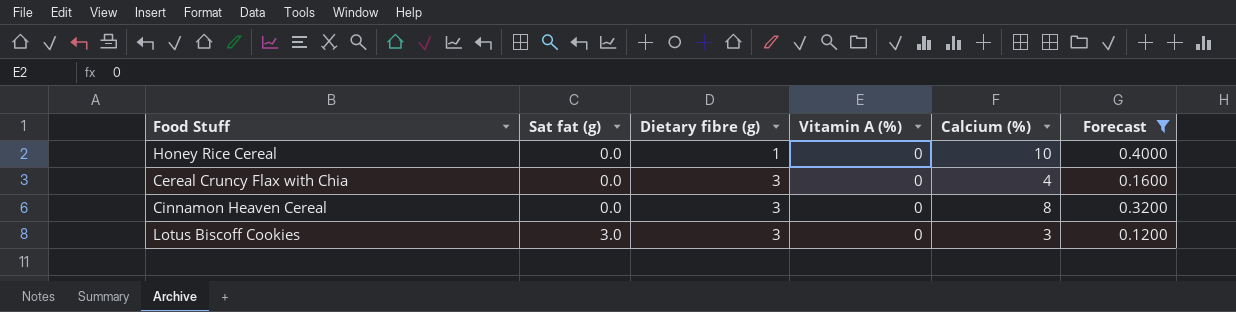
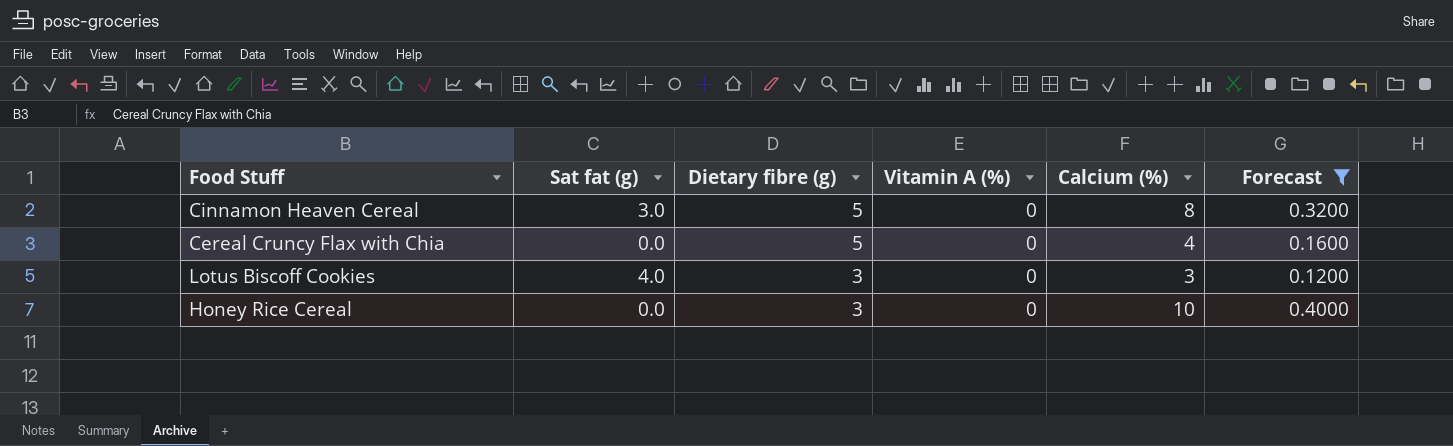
row order: Sat fat (g) ascending -> Dietary fibre (g) descending
Cinnamon Heaven Cereal | Sat fat (g): 0.0 -> 3.0
Cinnamon Heaven Cereal | Dietary fibre (g): 3 -> 5
Cereal Cruncy Flax with Chia | Dietary fibre (g): 3 -> 5
Lotus Biscoff Cookies | Sat fat (g): 3.0 -> 4.0
Honey Rice Cereal | Dietary fibre (g): 1 -> 3

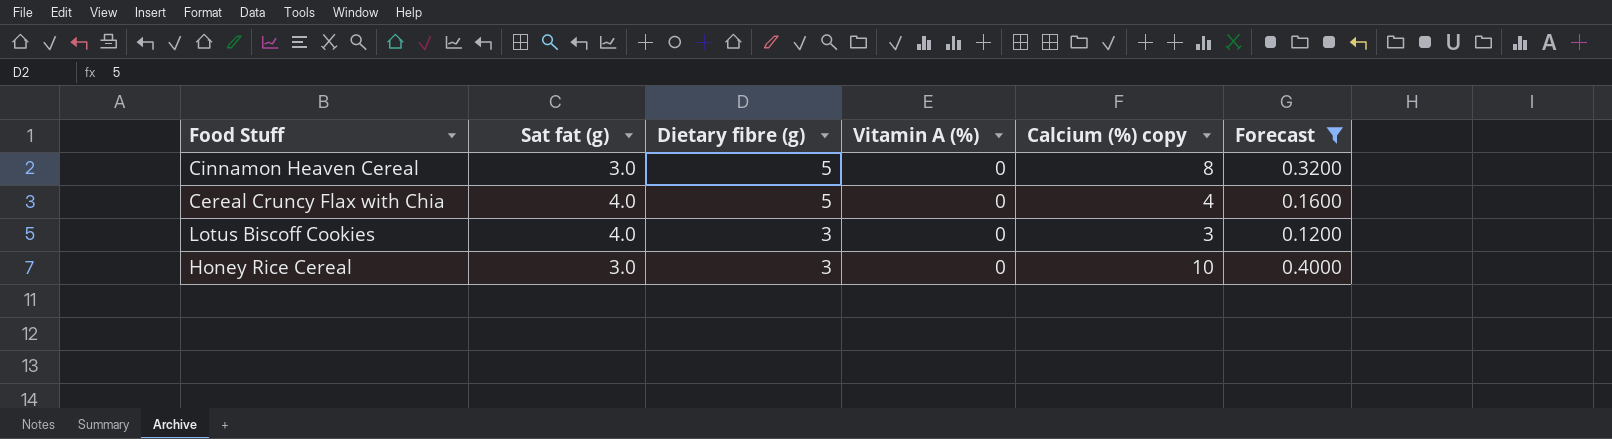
column name: Calcium (%) -> Calcium (%) copy
Cereal Cruncy Flax with Chia | Sat fat (g): 0.0 -> 4.0
Honey Rice Cereal | Sat fat (g): 0.0 -> 3.0

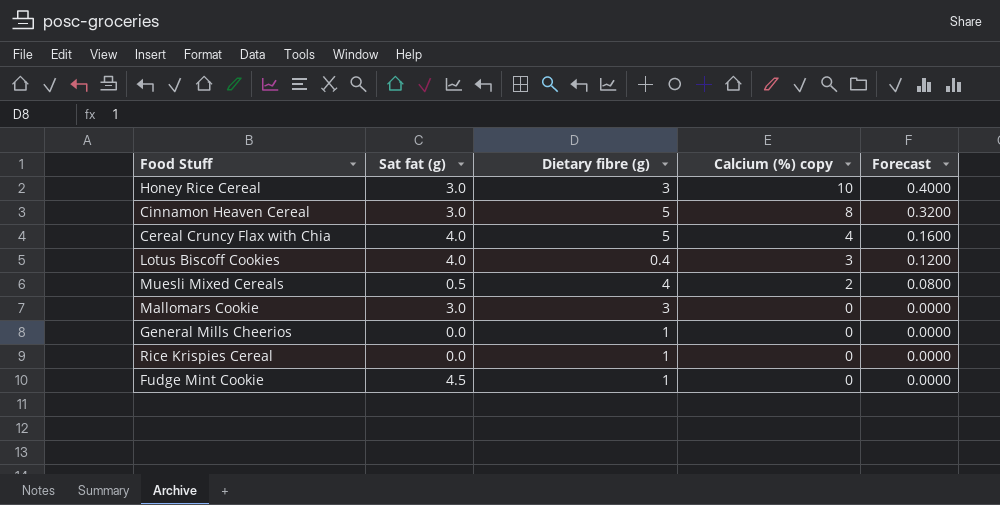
filter: Forecast >= 0.1200 -> none
row order: Dietary fibre (g) descending -> Calcium (%) copy descending
column Vitamin A (%) | position: 4 -> none
Lotus Biscoff Cookies | Dietary fibre (g): 3 -> 0.4

